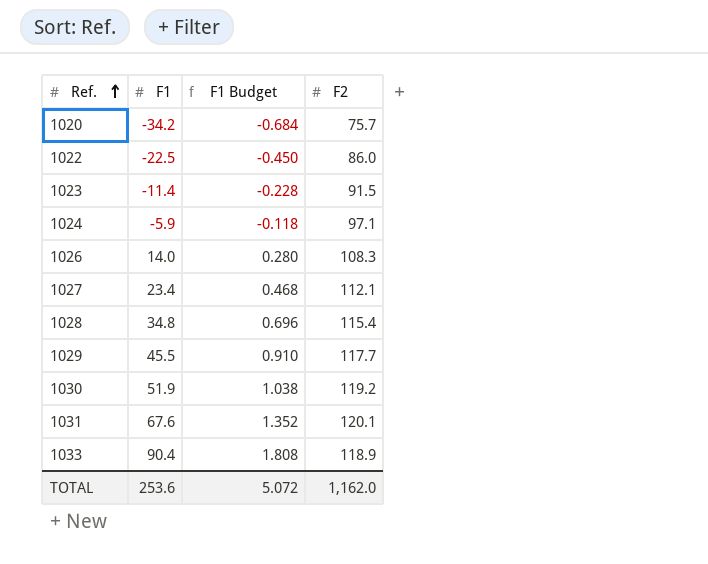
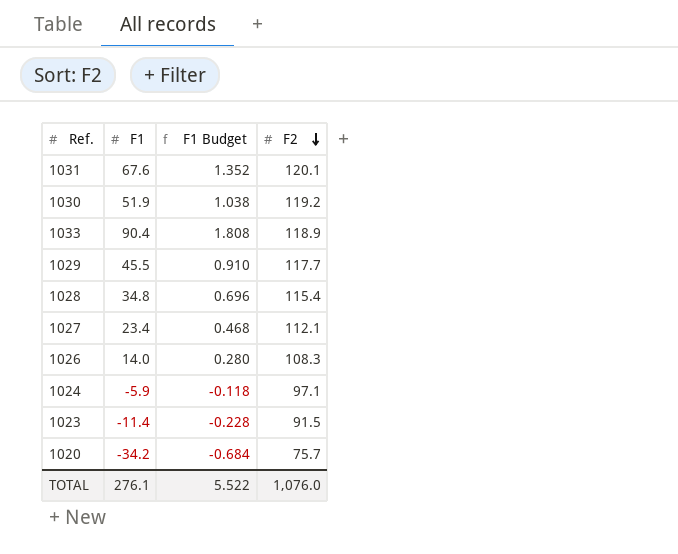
row order: Ref. ascending -> F2 descending
row 1022: -22.5 | -0.450 | 86.0 -> none
TOTAL | F1: 253.6 -> 276.1
TOTAL | F1 Budget: 5.072 -> 5.522
TOTAL | F2: 1,162.0 -> 1,076.0

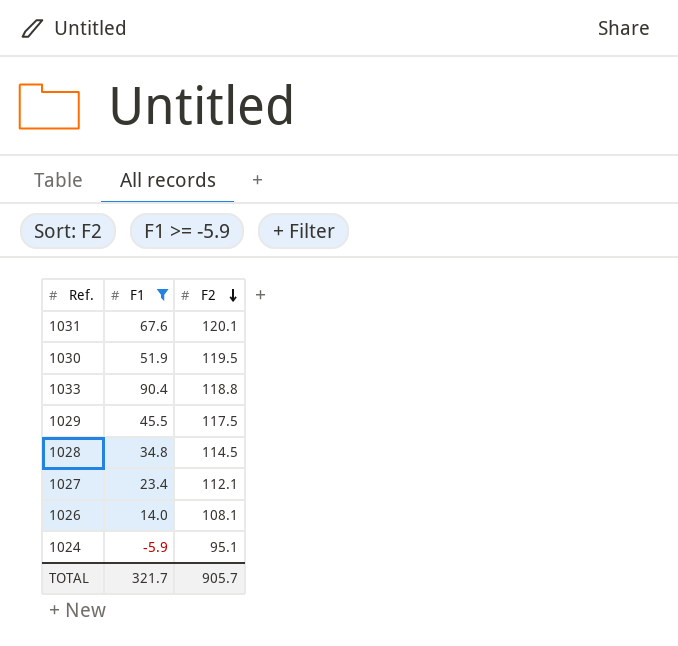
filter: none -> F1 >= -5.9
column F1 Budget | formula: [F1] * 0.02 -> none
1030 | F2: 119.2 -> 119.5
1033 | F2: 118.9 -> 118.8
1029 | F2: 117.7 -> 117.5
1028 | F2: 115.4 -> 114.5
1026 | F2: 108.3 -> 108.1
1024 | F2: 97.1 -> 95.1
TOTAL | F1: 276.1 -> 321.7
TOTAL | F2: 1,076.0 -> 905.7

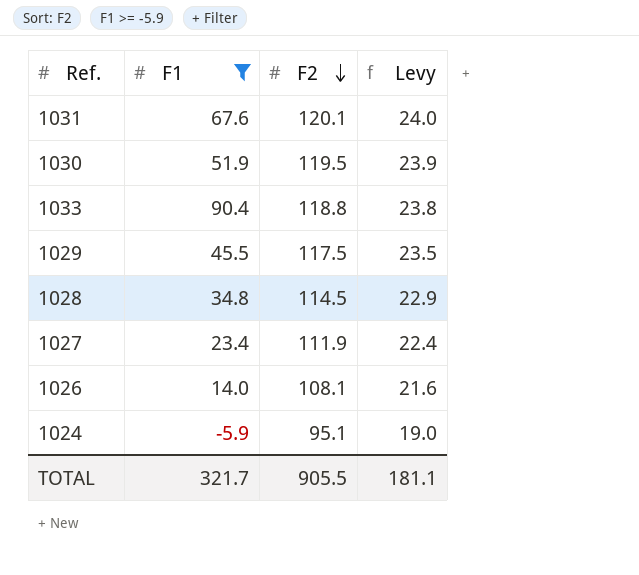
column Levy | formula: none -> [F2] * 0.2
1027 | F2: 112.1 -> 111.9
TOTAL | F2: 905.7 -> 905.5

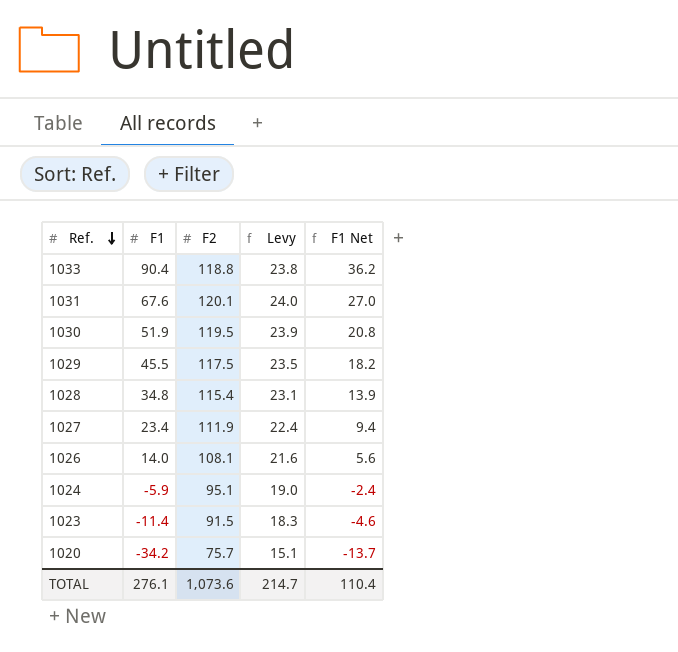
filter: F1 >= -5.9 -> none
row order: F2 descending -> Ref. descending
column F1 Net | formula: none -> [F1] * 0.4
1028 | F2: 114.5 -> 115.4
1028 | Levy: 22.9 -> 23.1
TOTAL | F1: 321.7 -> 276.1
TOTAL | F2: 905.5 -> 1,073.6
TOTAL | Levy: 181.1 -> 214.7

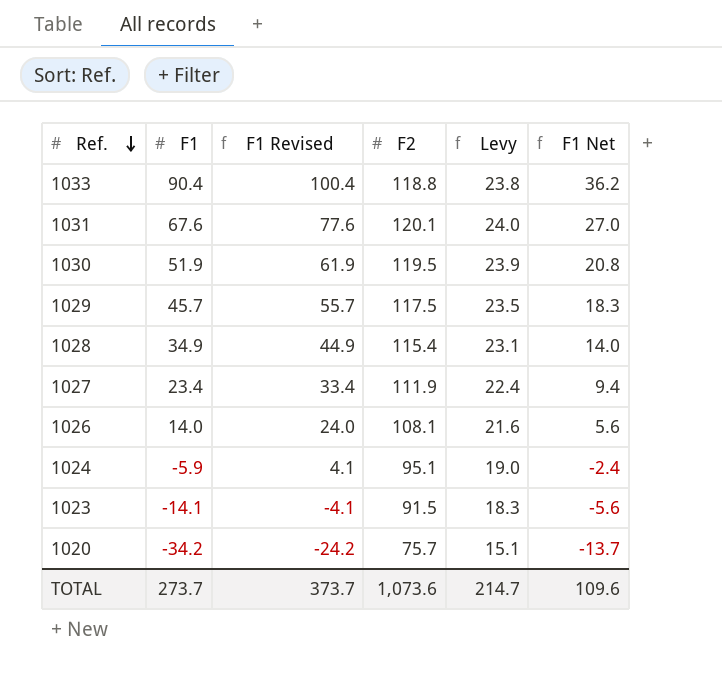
column F1 Revised | formula: none -> [F1] + 10
1029 | F1: 45.5 -> 45.7
1029 | F1 Net: 18.2 -> 18.3
1028 | F1: 34.8 -> 34.9
1028 | F1 Net: 13.9 -> 14.0
1023 | F1: -11.4 -> -14.1
1023 | F1 Net: -4.6 -> -5.6
TOTAL | F1: 276.1 -> 273.7
TOTAL | F1 Net: 110.4 -> 109.6

